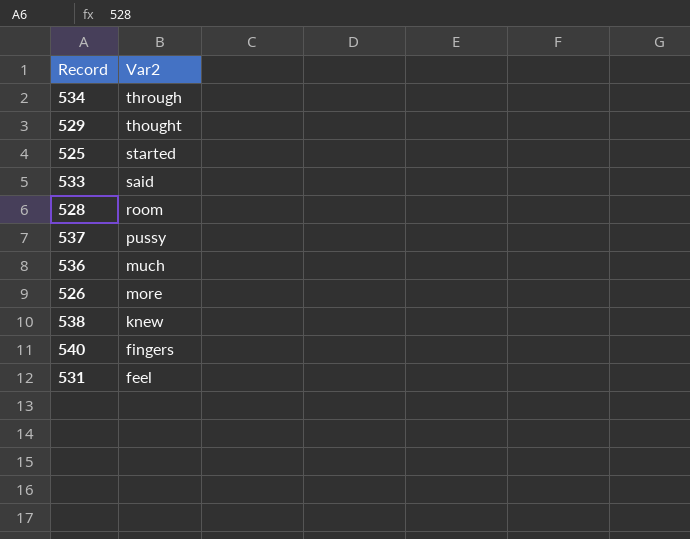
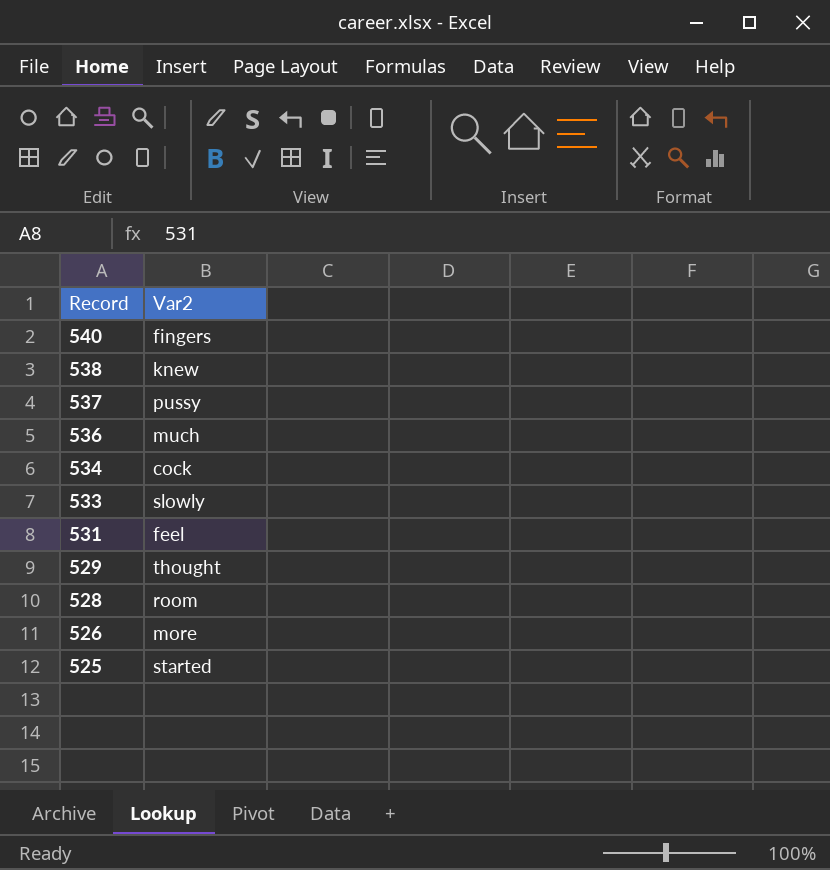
row order: Var2 descending -> Record descending
534 | Var2: through -> cock
533 | Var2: said -> slowly

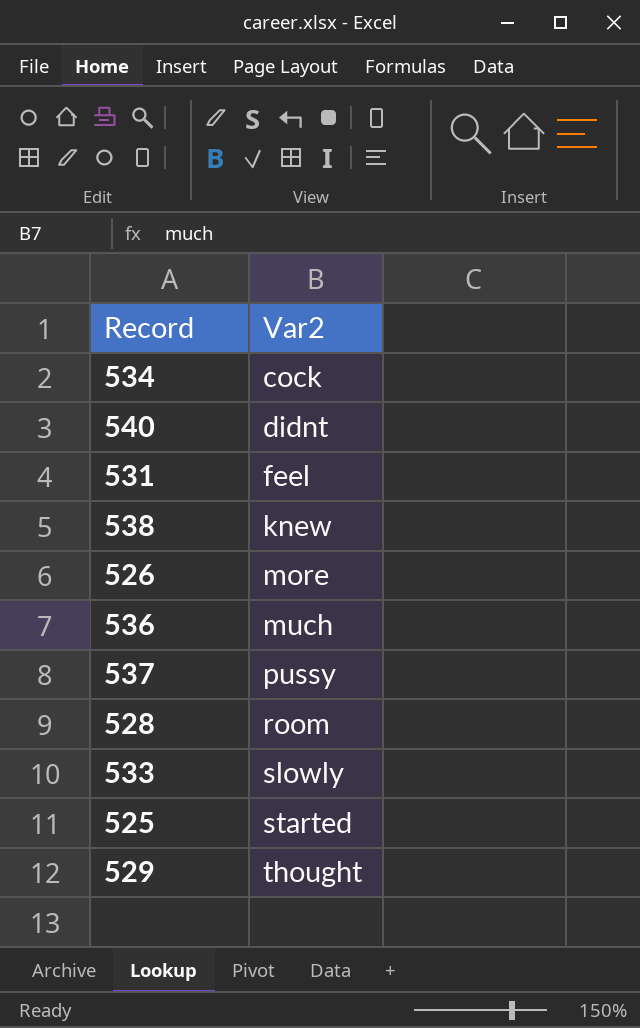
row order: Record descending -> Var2 ascending
540 | Var2: fingers -> didnt

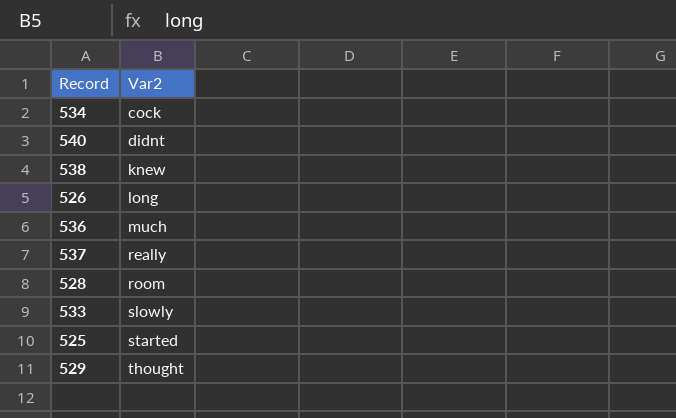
row 531: feel -> none
526 | Var2: more -> long
537 | Var2: pussy -> really

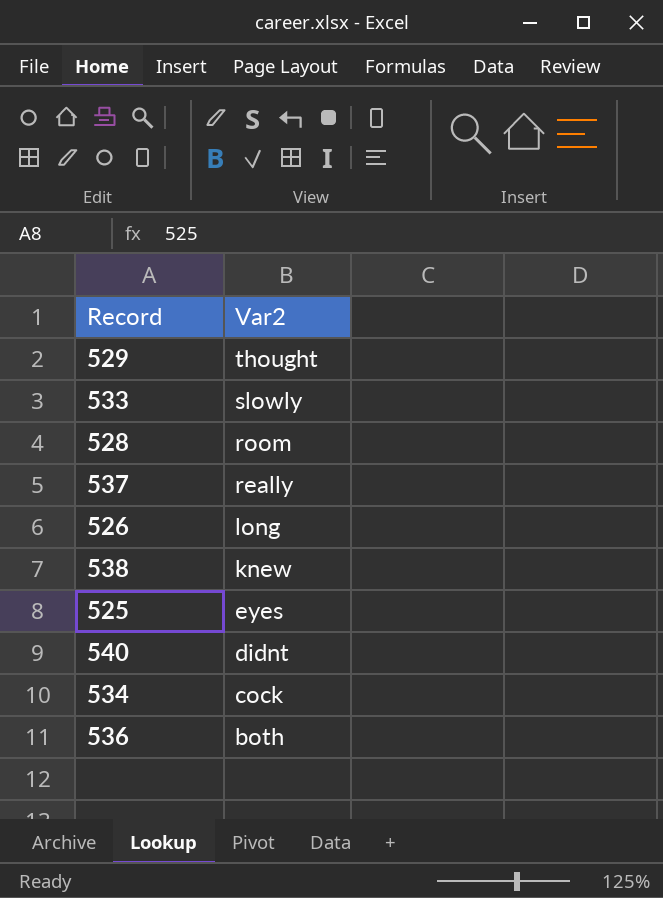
row order: Var2 ascending -> Var2 descending
525 | Var2: started -> eyes
536 | Var2: much -> both

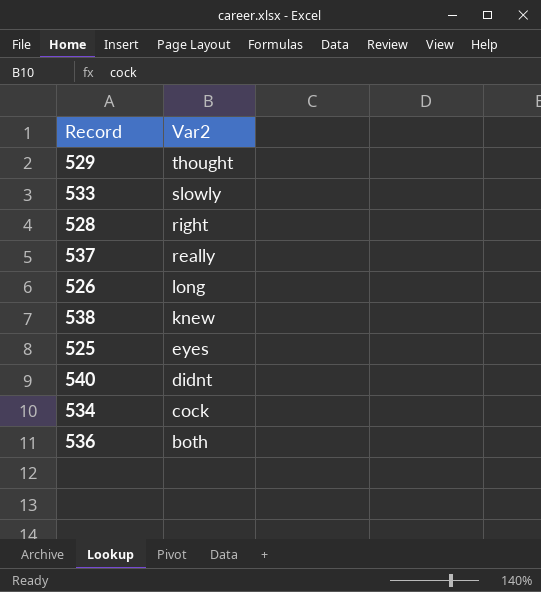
528 | Var2: room -> right

